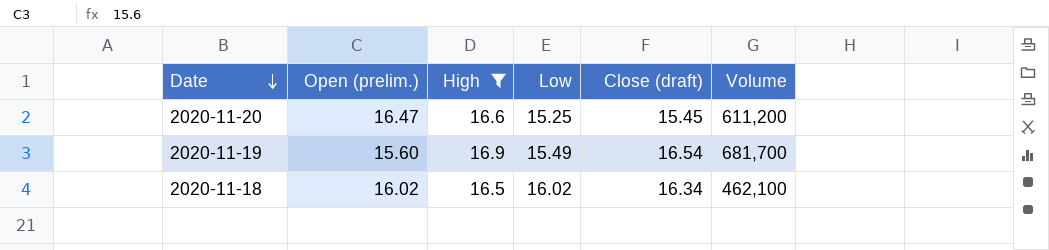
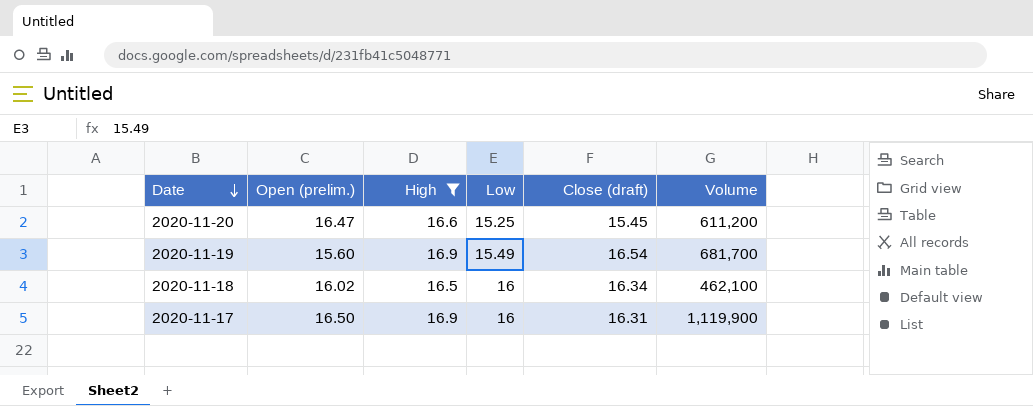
2020-11-18 | Low: 16.02 -> 16
row 2020-11-17: none -> 16.50 | 16.9 | 16 | 16.31 | 1,119,900

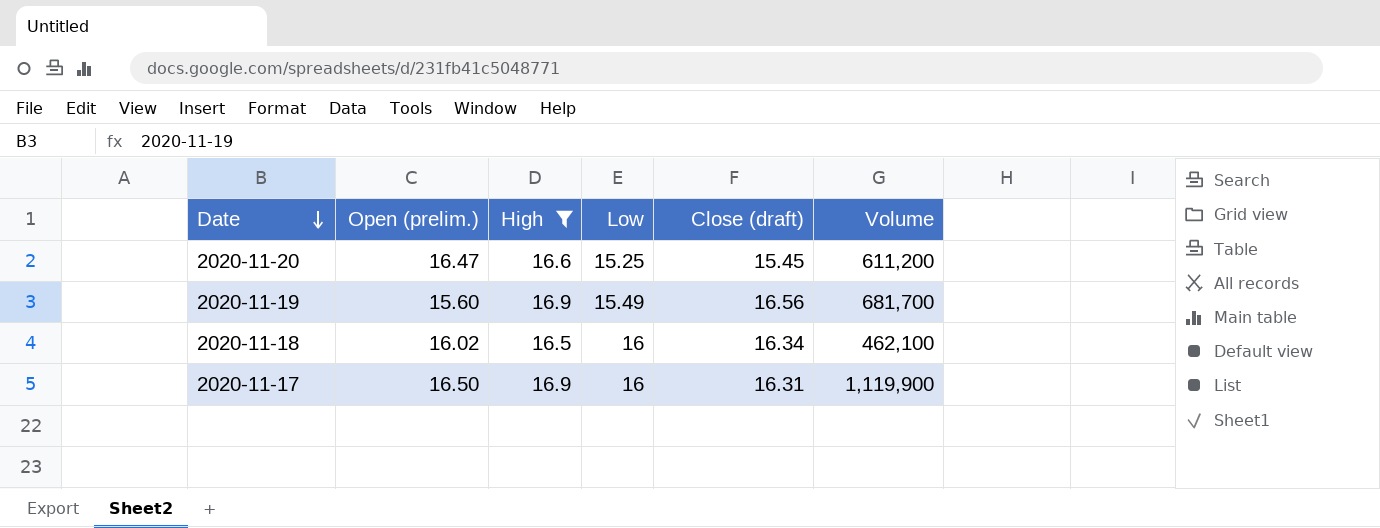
2020-11-19 | Close (draft): 16.54 -> 16.56

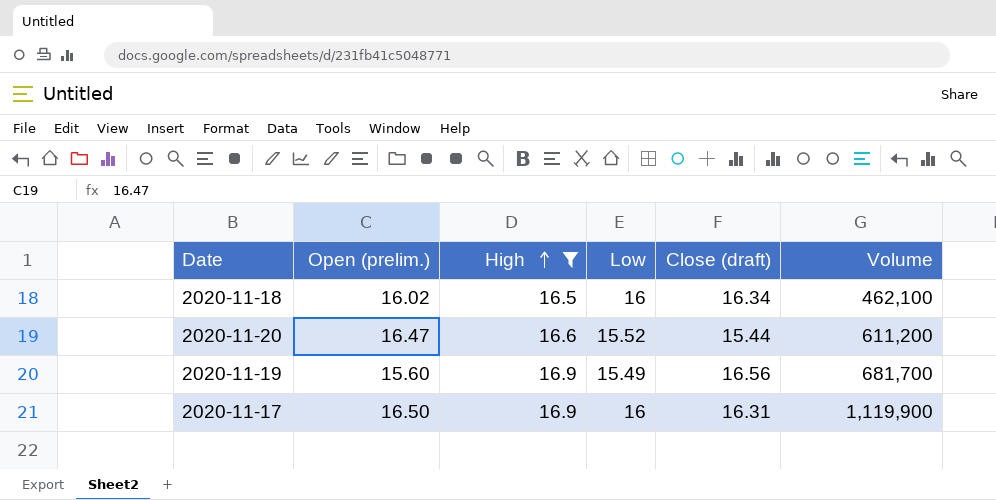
row order: Date descending -> High ascending
2020-11-20 | Low: 15.25 -> 15.52
2020-11-20 | Close (draft): 15.45 -> 15.44

